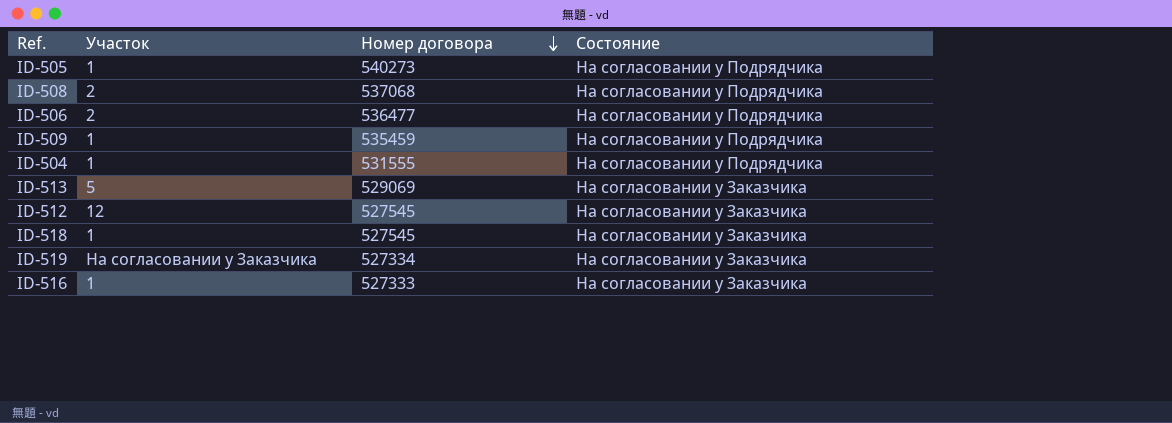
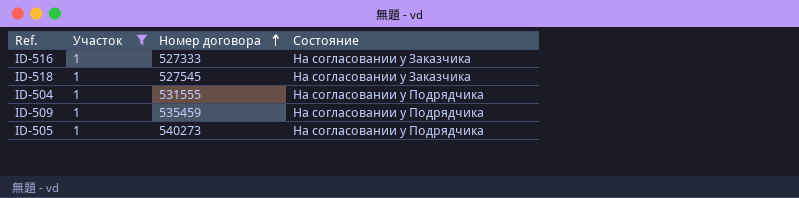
filter: none -> Участок = 1
row order: Номер договора descending -> Номер договора ascending

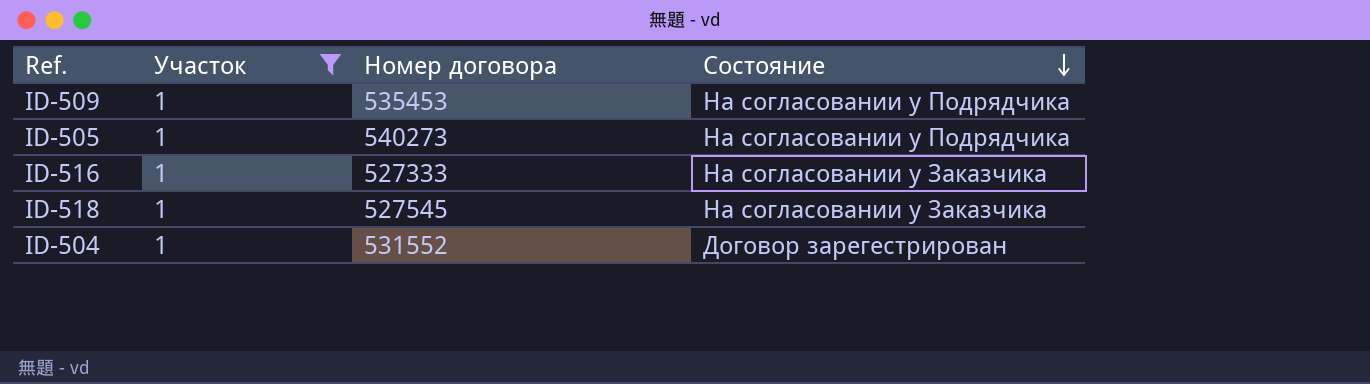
row order: Номер договора ascending -> Состояние descending
ID-509 | Номер договора: 535459 -> 535453
ID-504 | Номер договора: 531555 -> 531552
ID-504 | Состояние: На согласовании у Подрядчика -> Договор зарегестрирован

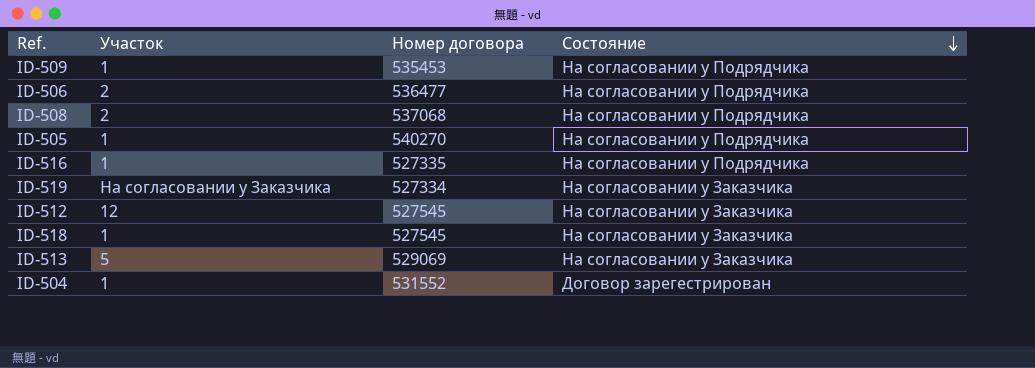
filter: Участок = 1 -> none
ID-505 | Номер договора: 540273 -> 540270
ID-516 | Номер договора: 527333 -> 527335
ID-516 | Состояние: На согласовании у Заказчика -> На согласовании у Подрядчика

